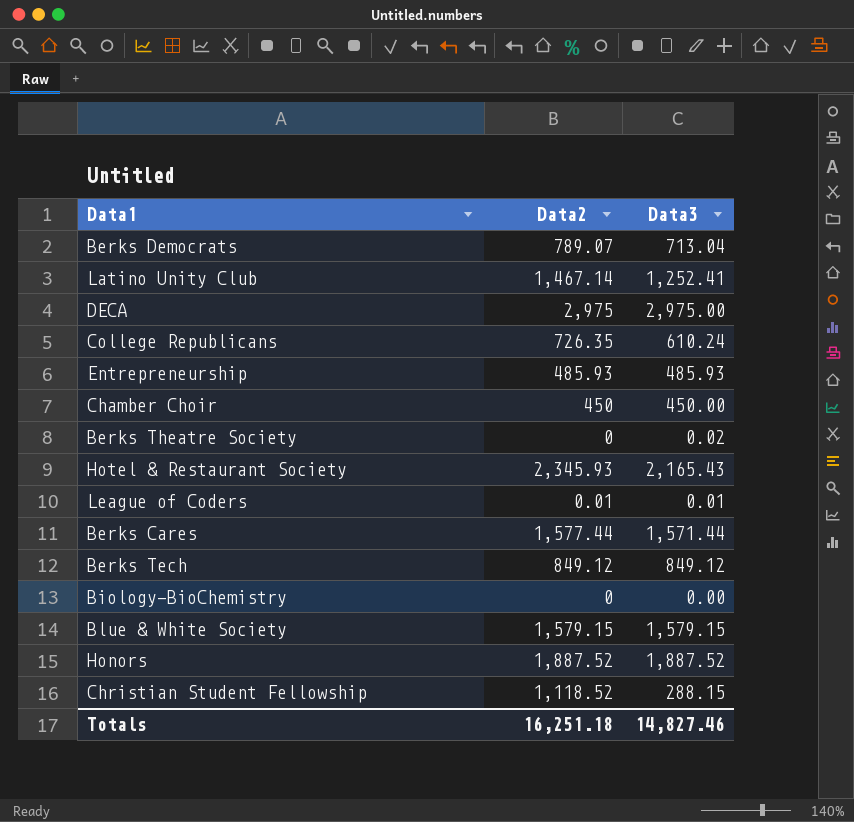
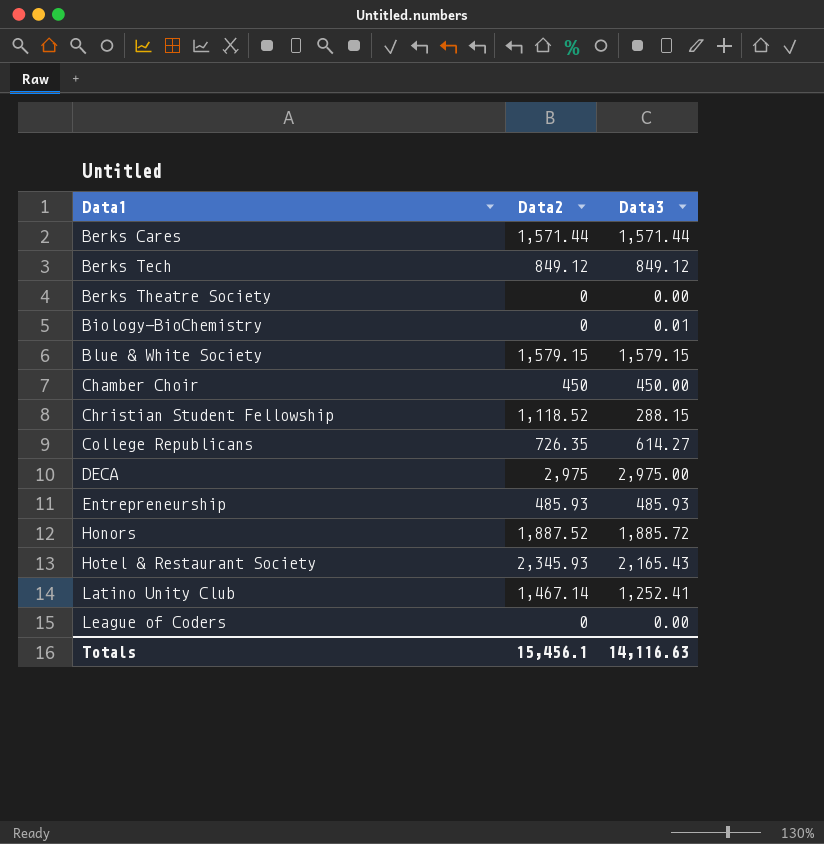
row order: none -> Data1 ascending
row Berks Democrats: 789.07 | 713.04 -> none
Berks Cares | Data2: 1,577.44 -> 1,571.44
Berks Theatre Society | Data3: 0.02 -> 0.00
Biology-BioChemistry | Data3: 0.00 -> 0.01
College Republicans | Data3: 610.24 -> 614.27
Honors | Data3: 1,887.52 -> 1,885.72
League of Coders | Data2: 0.01 -> 0
League of Coders | Data3: 0.01 -> 0.00
Totals | Data2: 16,251.18 -> 15,456.1
Totals | Data3: 14,827.46 -> 14,116.63

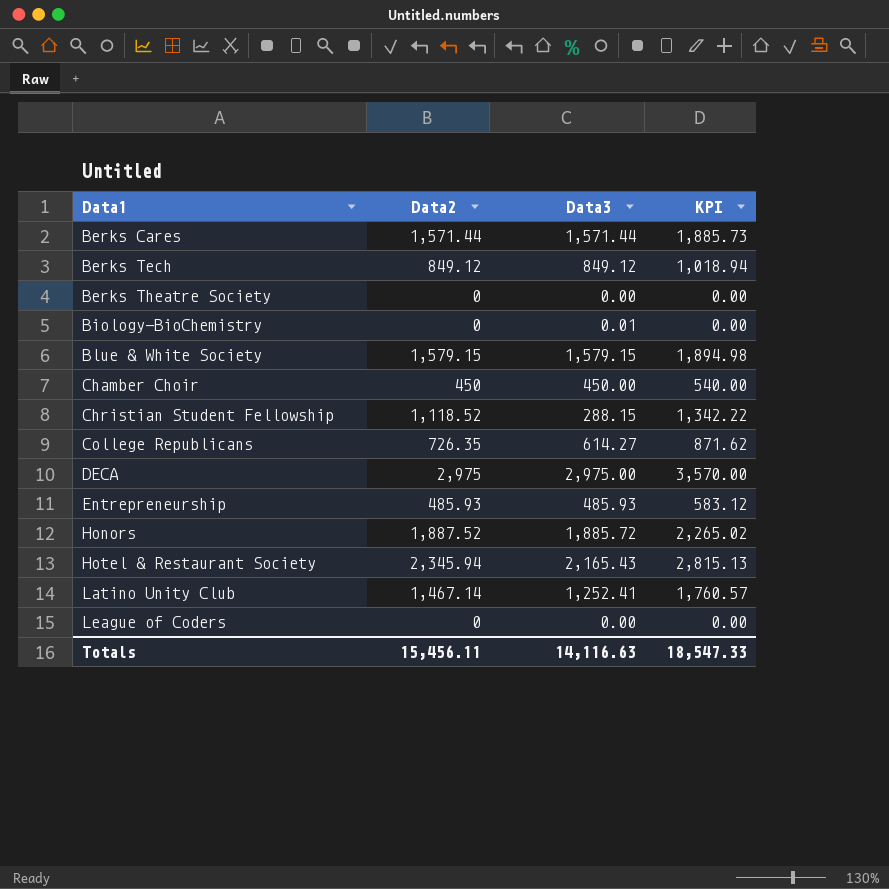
column KPI | formula: none -> [Data2] * 1.2
Hotel & Restaurant Society | Data2: 2,345.93 -> 2,345.94
Totals | Data2: 15,456.1 -> 15,456.11

